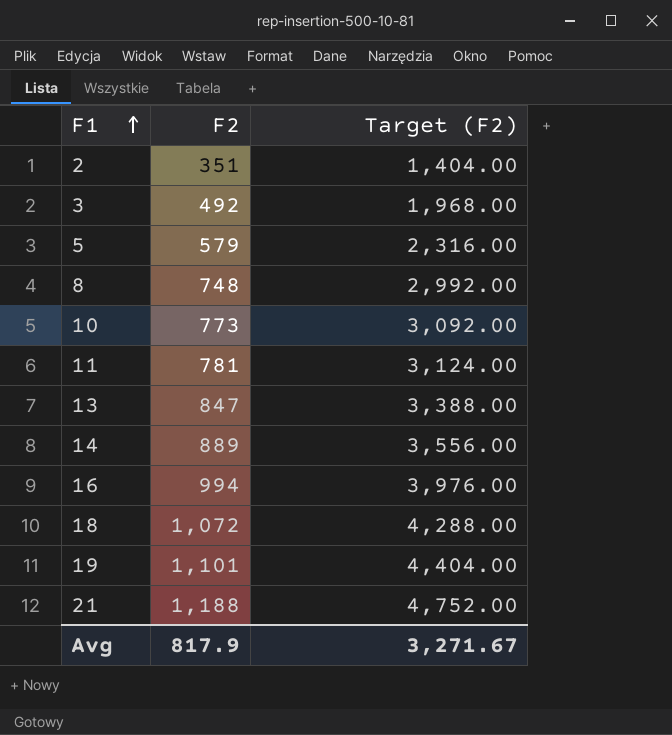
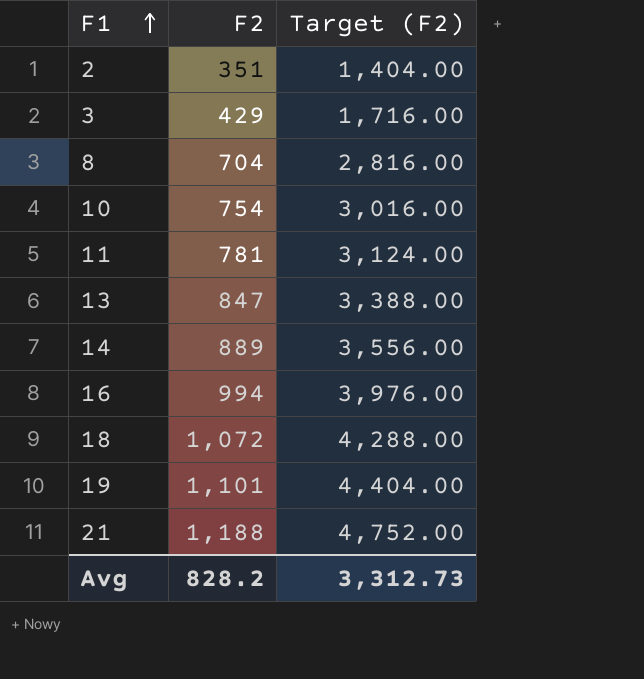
row 5: 579 | 2,316.00 -> none
3 | F2: 492 -> 429
3 | Target (F2): 1,968.00 -> 1,716.00
8 | F2: 748 -> 704
8 | Target (F2): 2,992.00 -> 2,816.00
10 | F2: 773 -> 754
10 | Target (F2): 3,092.00 -> 3,016.00
Avg | F2: 817.9 -> 828.2
Avg | Target (F2): 3,271.67 -> 3,312.73

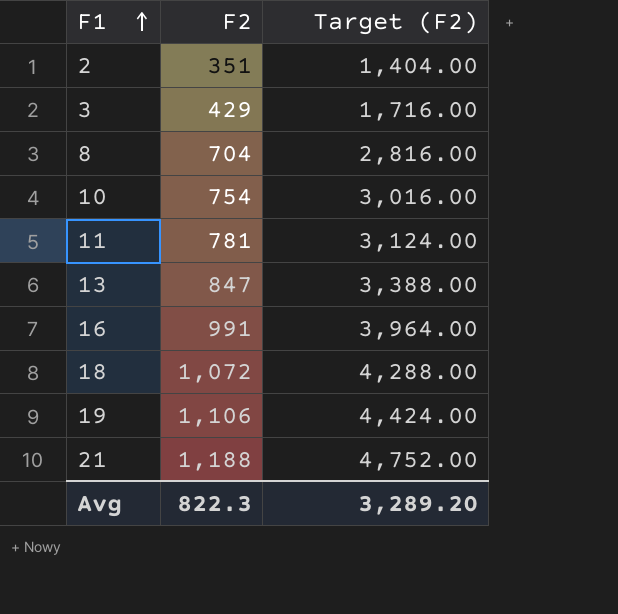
row 14: 889 | 3,556.00 -> none
16 | F2: 994 -> 991
16 | Target (F2): 3,976.00 -> 3,964.00
19 | F2: 1,101 -> 1,106
19 | Target (F2): 4,404.00 -> 4,424.00
Avg | F2: 828.2 -> 822.3
Avg | Target (F2): 3,312.73 -> 3,289.20

